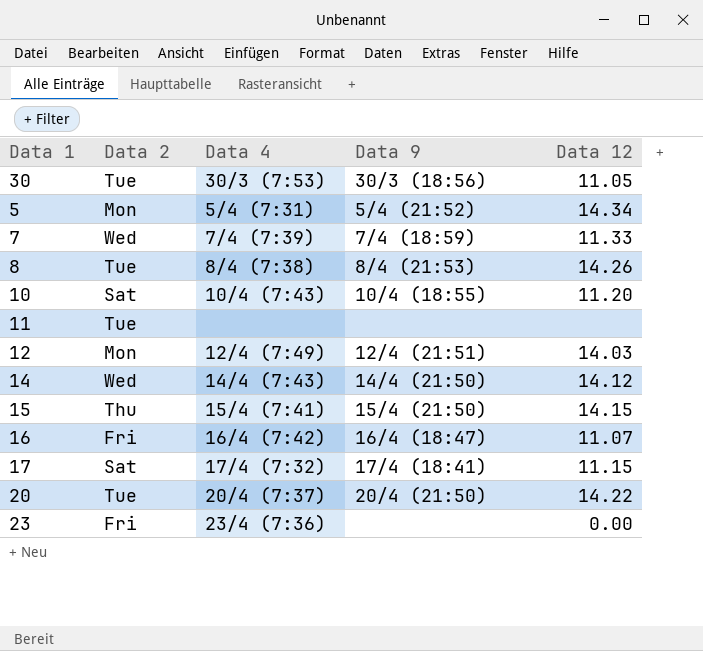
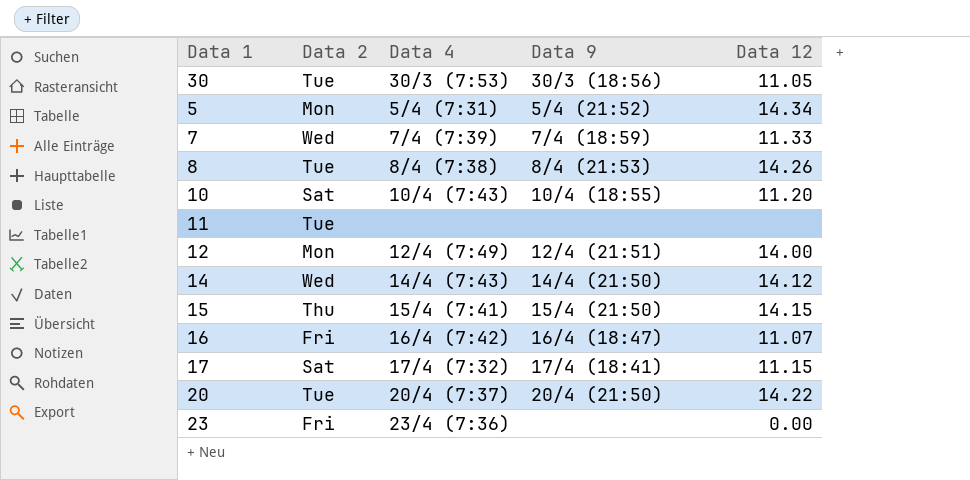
12 | Data 12: 14.03 -> 14.00

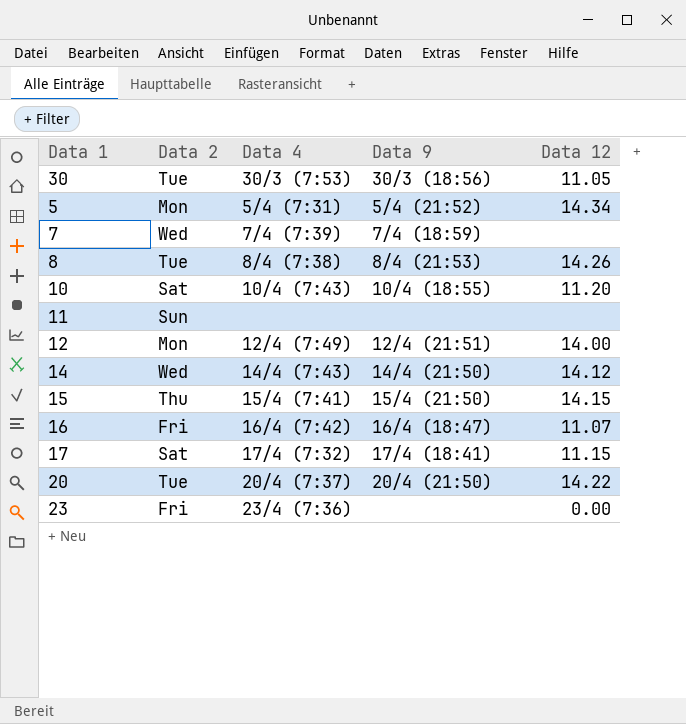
7 | Data 12: 11.33 -> none
11 | Data 2: Tue -> Sun

